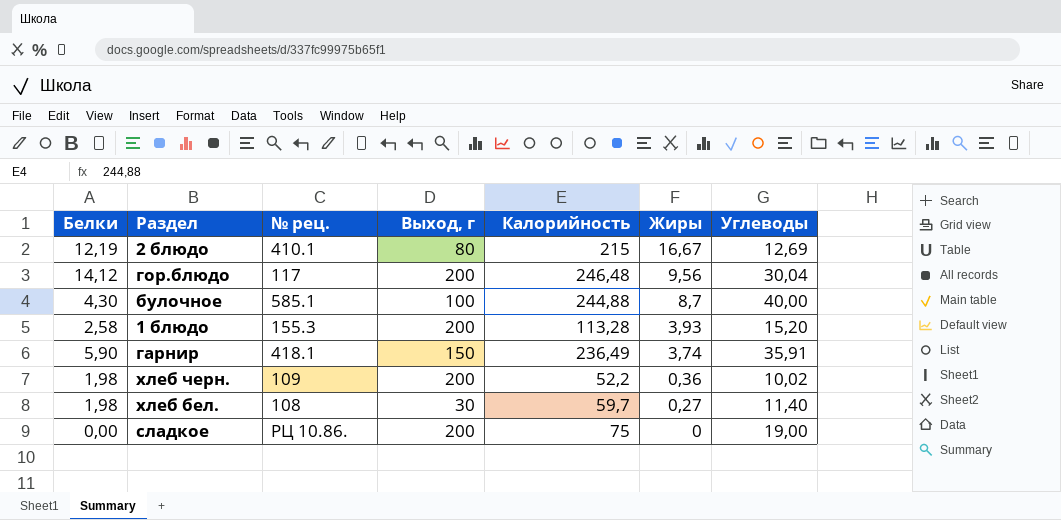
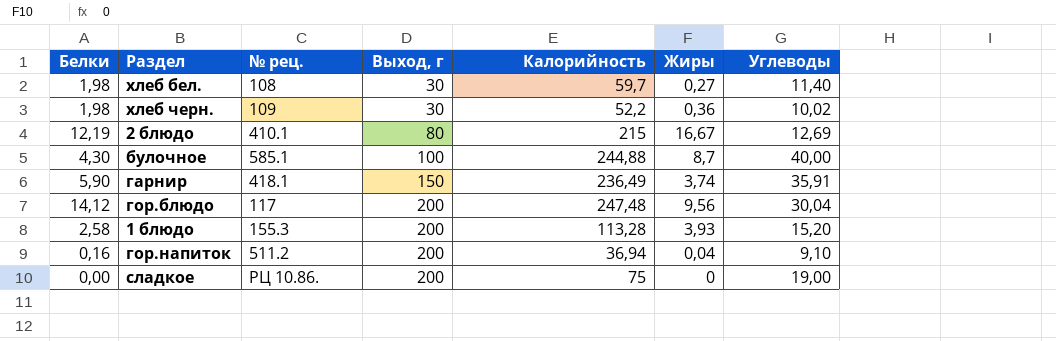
row order: Жиры descending -> Выход, г ascending
хлеб черн. | Выход, г: 200 -> 30
гор.блюдо | Калорийность: 246,48 -> 247,48
row гор.напиток: none -> 0,16 | 511.2 | 200 | 36,94 | 0,04 | 9,10

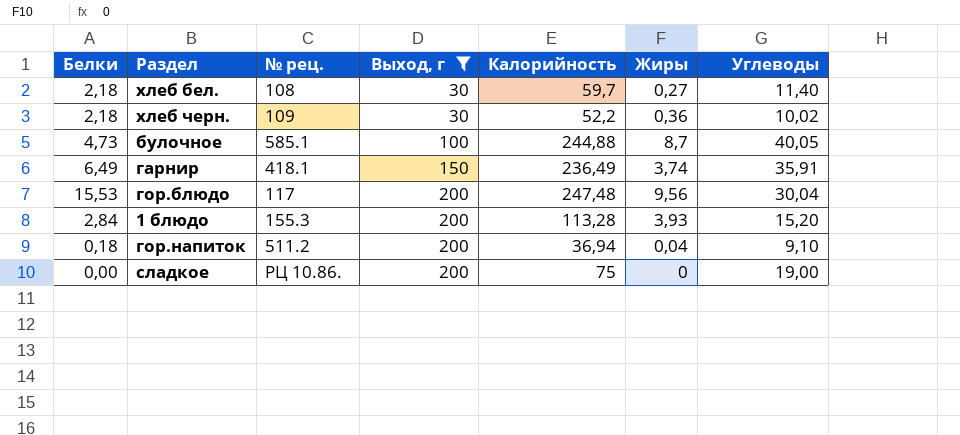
filter: none -> Выход, г != 80
хлеб бел. | Белки: 1,98 -> 2,18
хлеб черн. | Белки: 1,98 -> 2,18
булочное | Белки: 4,30 -> 4,73
булочное | Углеводы: 40,00 -> 40,05
гарнир | Белки: 5,90 -> 6,49
гор.блюдо | Белки: 14,12 -> 15,53
1 блюдо | Белки: 2,58 -> 2,84
гор.напиток | Белки: 0,16 -> 0,18

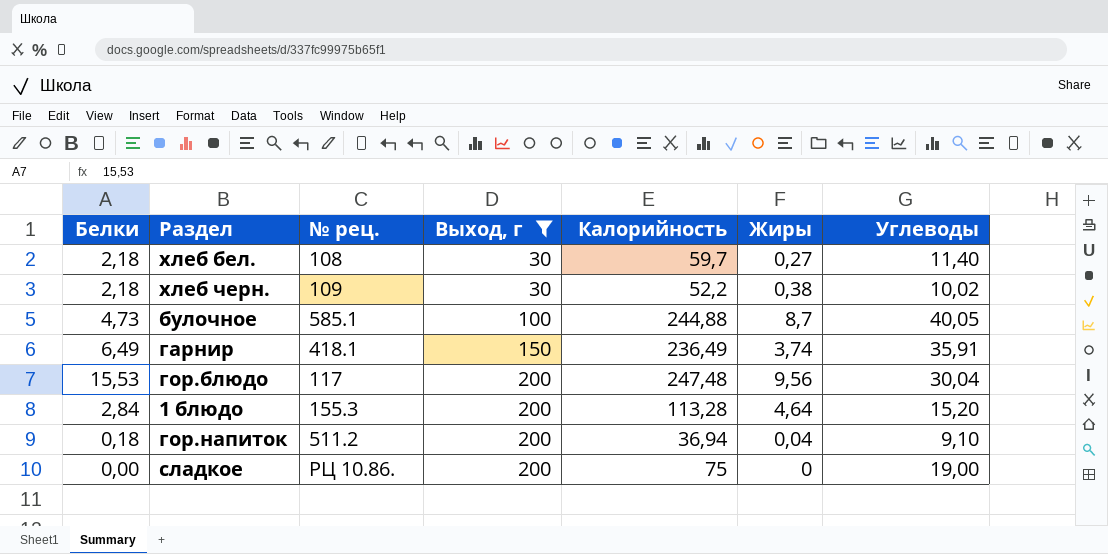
хлеб черн. | Жиры: 0,36 -> 0,38
1 блюдо | Жиры: 3,93 -> 4,64

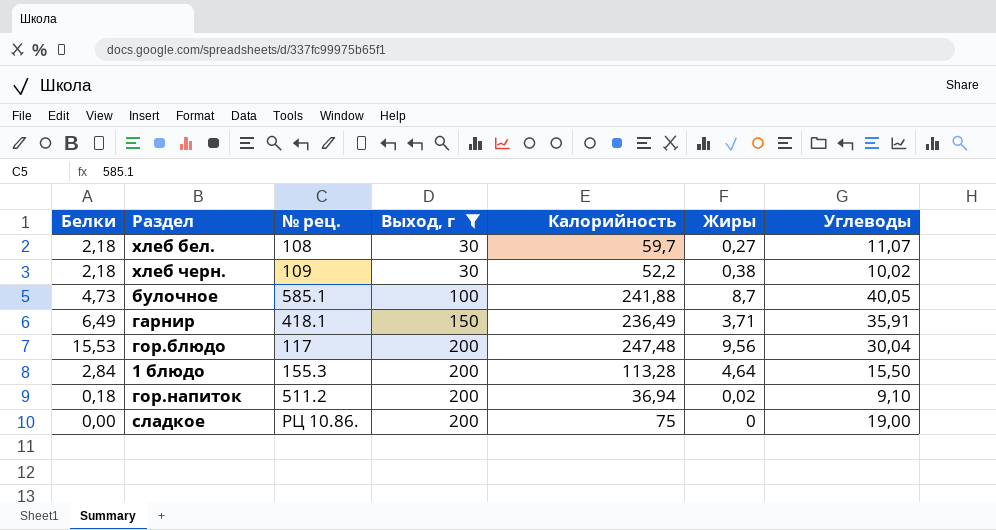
хлеб бел. | Углеводы: 11,40 -> 11,07
булочное | Калорийность: 244,88 -> 241,88
гарнир | Жиры: 3,74 -> 3,71
1 блюдо | Углеводы: 15,20 -> 15,50
гор.напиток | Жиры: 0,04 -> 0,02

